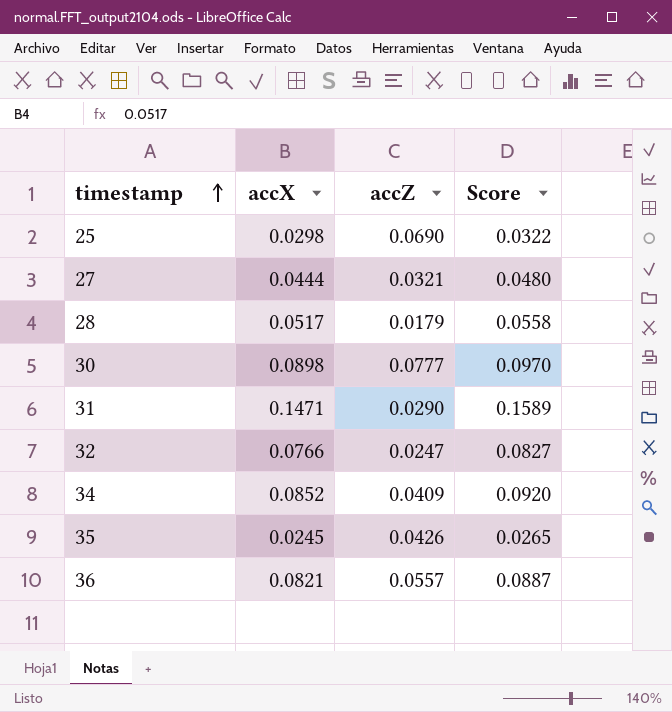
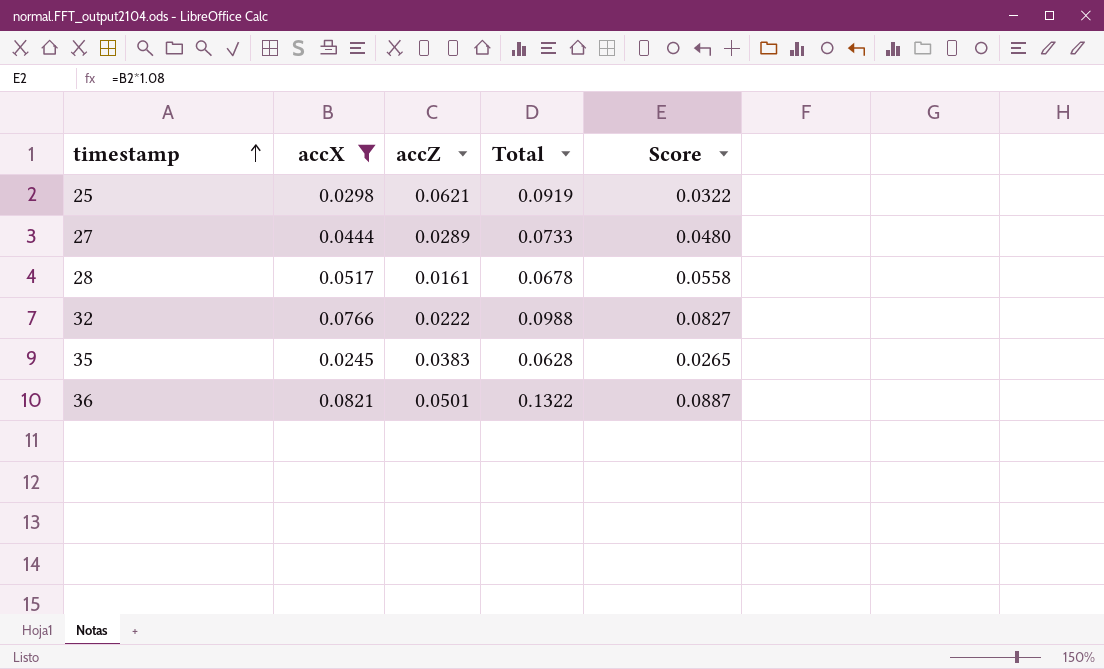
filter: none -> accX <= 0.0821
column Total | formula: none -> [accX] + [accZ]
25 | accZ: 0.0690 -> 0.0621
27 | accZ: 0.0321 -> 0.0289
28 | accZ: 0.0179 -> 0.0161
32 | accZ: 0.0247 -> 0.0222
35 | accZ: 0.0426 -> 0.0383
36 | accZ: 0.0557 -> 0.0501

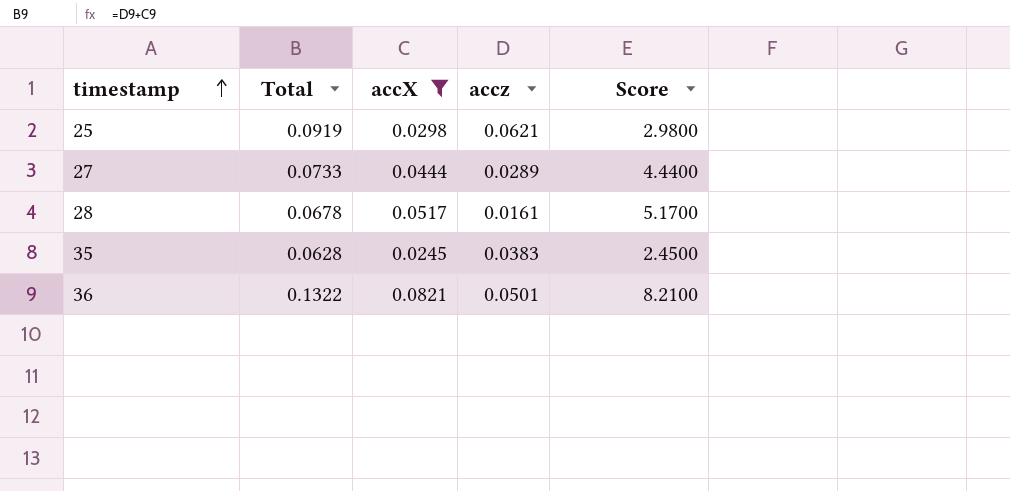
column Total | position: 4 -> 2
column name: accZ -> accz
column Score | formula: [accX] * 1.08 -> [accX] * 100
row 32: 0.0766 | 0.0222 | 0.0988 | 0.0827 -> none

